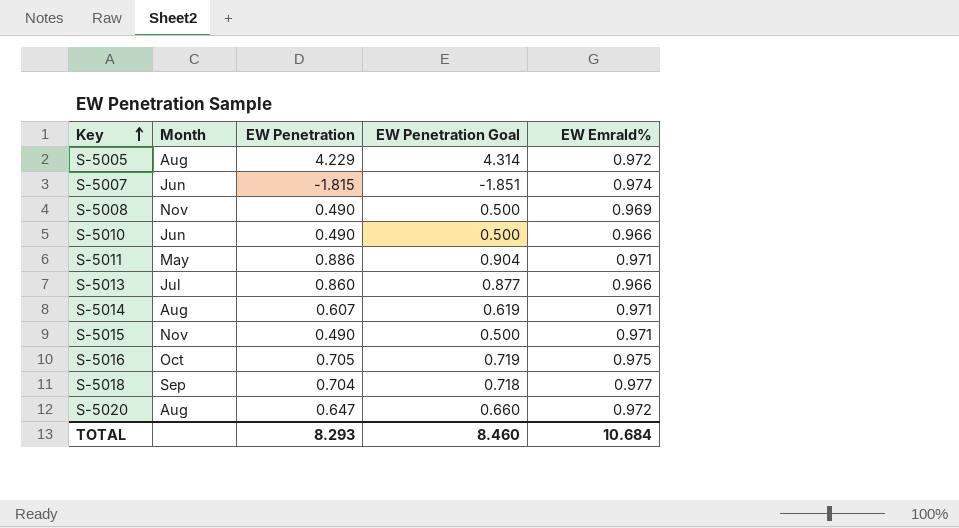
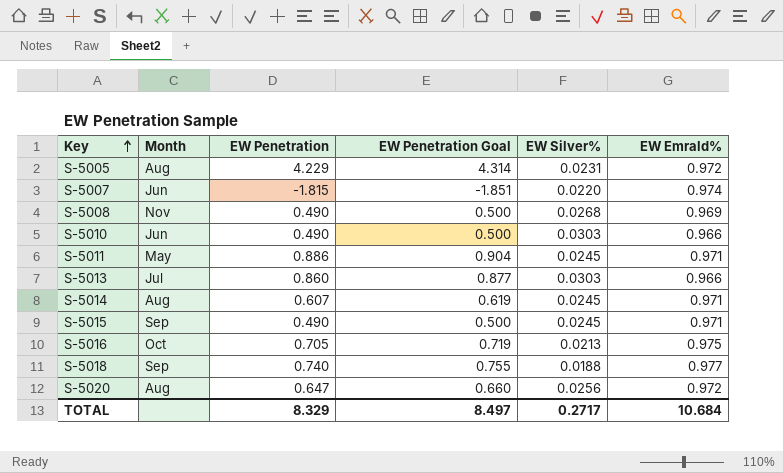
column EW Silver% | position: none -> 5
S-5015 | Month: Nov -> Sep
S-5018 | EW Penetration: 0.704 -> 0.740
S-5018 | EW Penetration Goal: 0.718 -> 0.755
TOTAL | EW Penetration: 8.293 -> 8.329
TOTAL | EW Penetration Goal: 8.460 -> 8.497

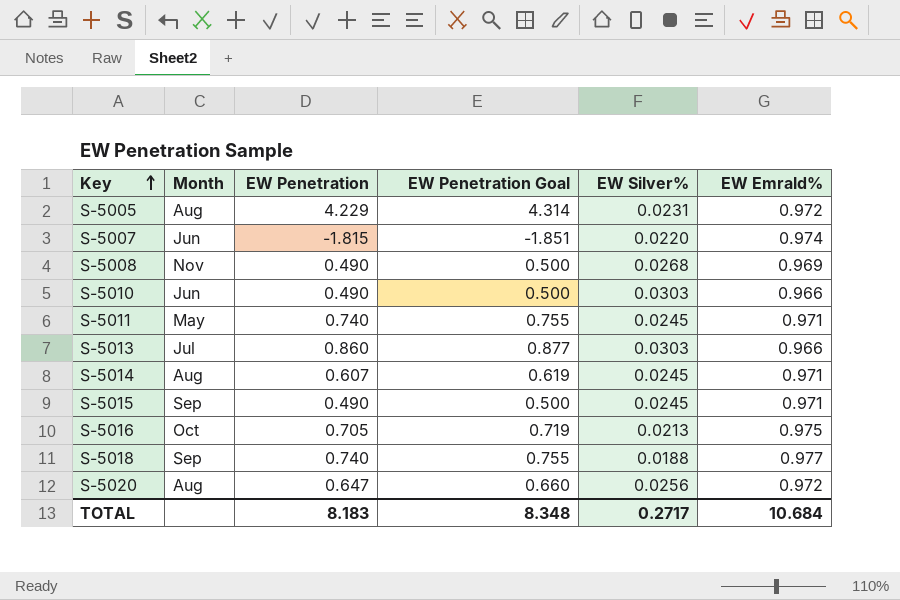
S-5011 | EW Penetration: 0.886 -> 0.740
S-5011 | EW Penetration Goal: 0.904 -> 0.755
TOTAL | EW Penetration: 8.329 -> 8.183
TOTAL | EW Penetration Goal: 8.497 -> 8.348

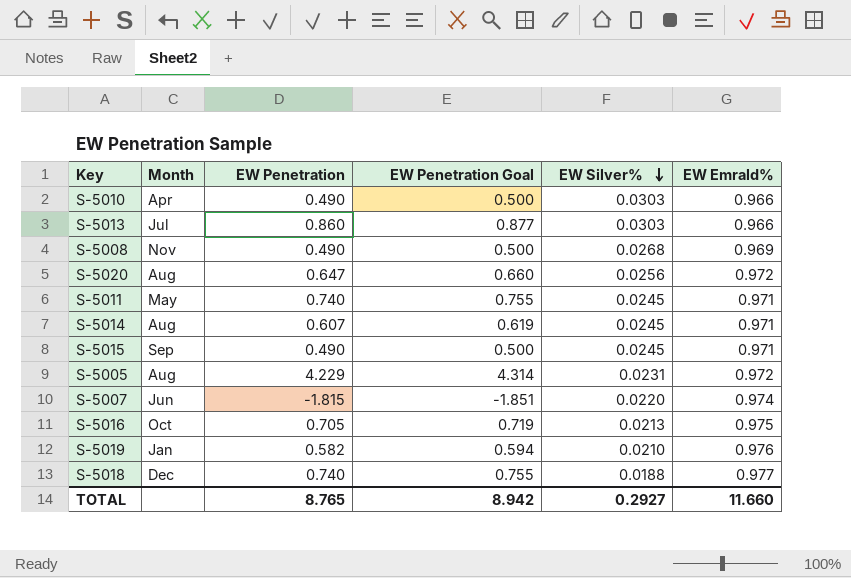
row order: Key ascending -> EW Silver% descending
S-5010 | Month: Jun -> Apr
row S-5019: none -> Jan | 0.582 | 0.594 | 0.0210 | 0.976
S-5018 | Month: Sep -> Dec
TOTAL | EW Penetration: 8.183 -> 8.765
TOTAL | EW Penetration Goal: 8.348 -> 8.942
TOTAL | EW Silver%: 0.2717 -> 0.2927
TOTAL | EW Emrald%: 10.684 -> 11.660

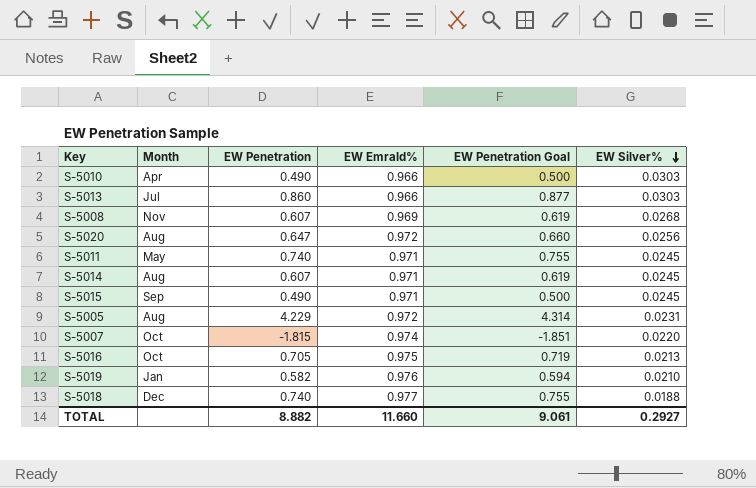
column EW Emrald% | position: 6 -> 4
S-5008 | EW Penetration: 0.490 -> 0.607
S-5008 | EW Penetration Goal: 0.500 -> 0.619
S-5007 | Month: Jun -> Oct
TOTAL | EW Penetration: 8.765 -> 8.882
TOTAL | EW Penetration Goal: 8.942 -> 9.061

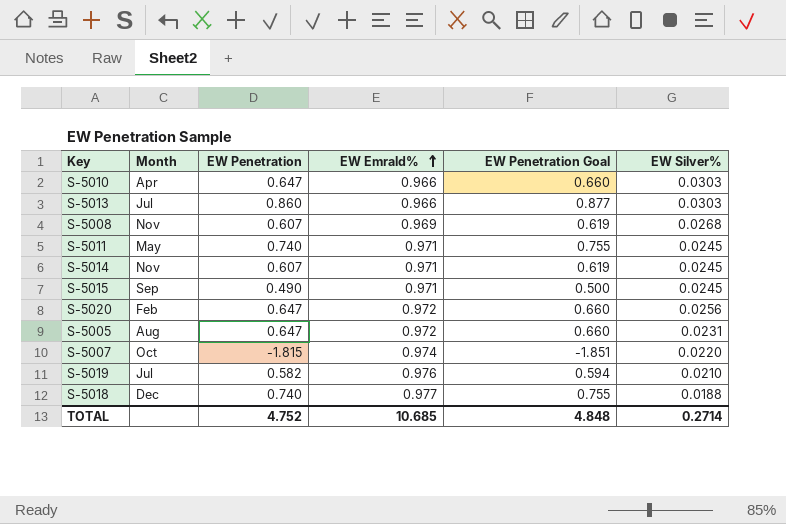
row order: EW Silver% descending -> EW Emrald% ascending
row S-5016: Oct | 0.705 | 0.975 | 0.719 | 0.0213 -> none
S-5010 | EW Penetration: 0.490 -> 0.647
S-5010 | EW Penetration Goal: 0.500 -> 0.660
S-5014 | Month: Aug -> Nov
S-5020 | Month: Aug -> Feb
S-5005 | EW Penetration: 4.229 -> 0.647
S-5005 | EW Penetration Goal: 4.314 -> 0.660
S-5019 | Month: Jan -> Jul
TOTAL | EW Penetration: 8.882 -> 4.752
TOTAL | EW Emrald%: 11.660 -> 10.685
TOTAL | EW Penetration Goal: 9.061 -> 4.848
TOTAL | EW Silver%: 0.2927 -> 0.2714

